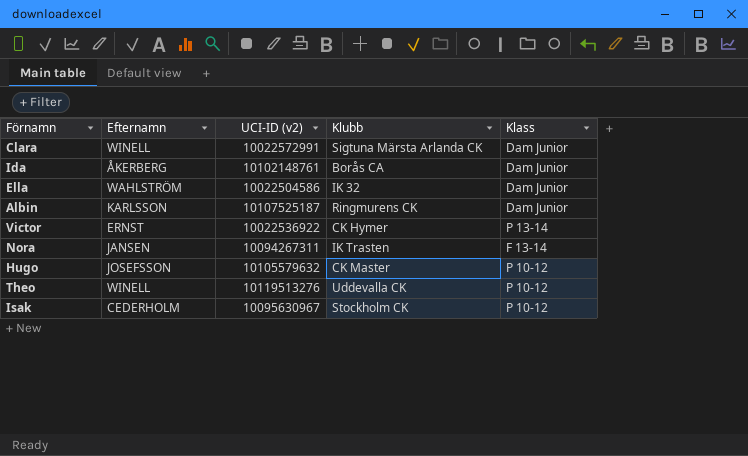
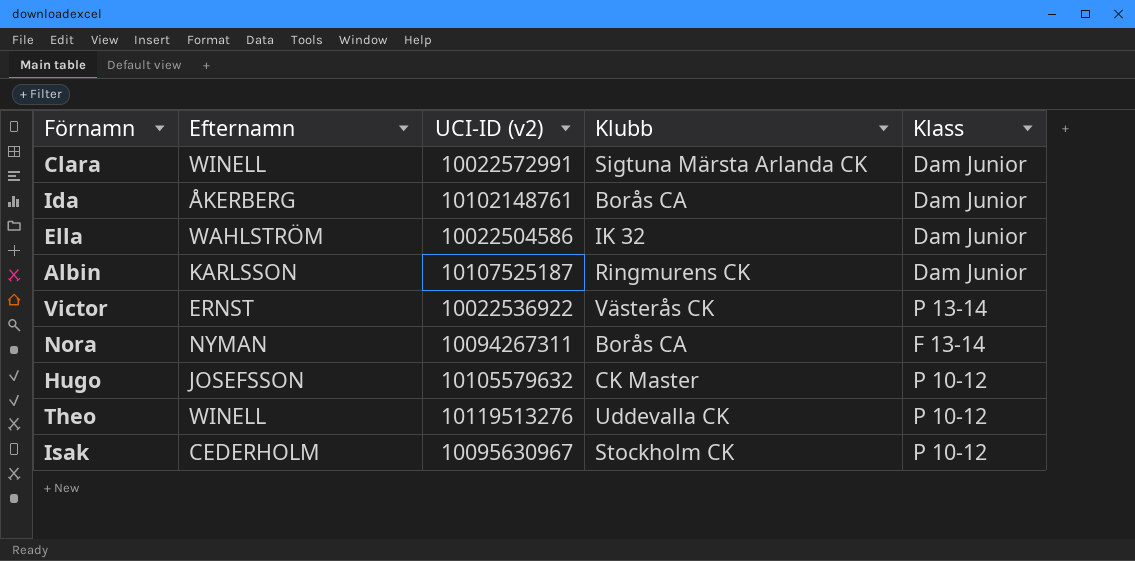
Victor | Klubb: CK Hymer -> Västerås CK
Nora | Efternamn: JANSEN -> NYMAN
Nora | Klubb: IK Trasten -> Borås CA

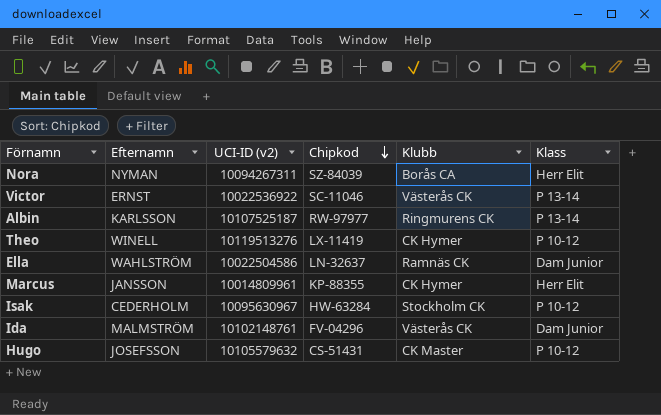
row order: none -> Chipkod descending
column Chipkod | position: none -> 4
row Clara: WINELL | 10022572991 | Sigtuna Märsta Arlanda CK | Dam Junior -> none
Nora | Klass: F 13-14 -> Herr Elit
Albin | Klass: Dam Junior -> P 13-14
Theo | Klubb: Uddevalla CK -> CK Hymer
Ella | Klubb: IK 32 -> Ramnäs CK
row Marcus: none -> JANSSON | 10014809961 | KP-88355 | CK Hymer | Herr Elit
Ida | Efternamn: ÅKERBERG -> MALMSTRÖM
Ida | Klubb: Borås CA -> Västerås CK

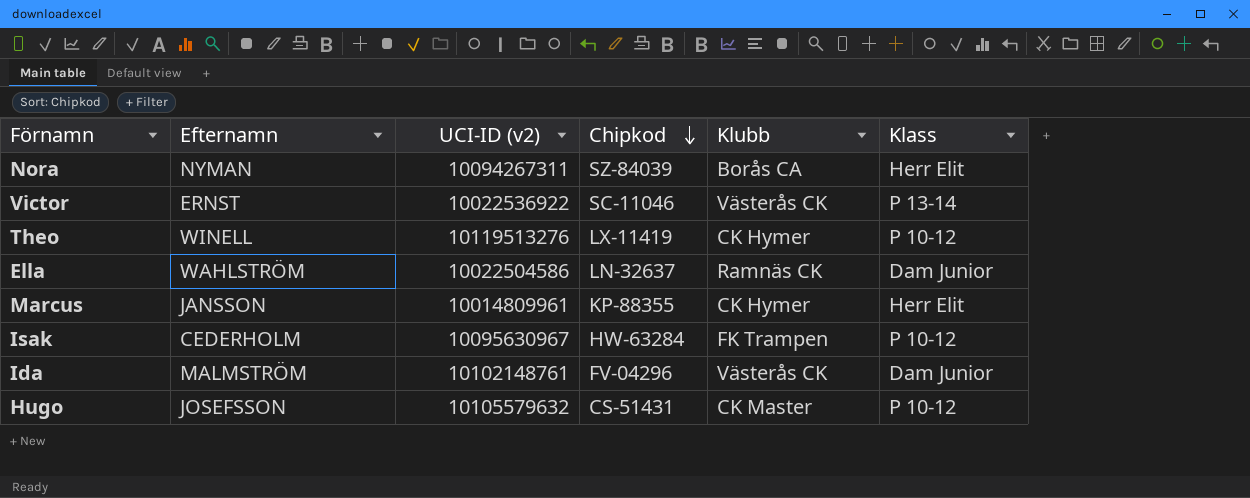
row Albin: KARLSSON | 10107525187 | RW-97977 | Ringmurens CK | P 13-14 -> none
Isak | Klubb: Stockholm CK -> FK Trampen

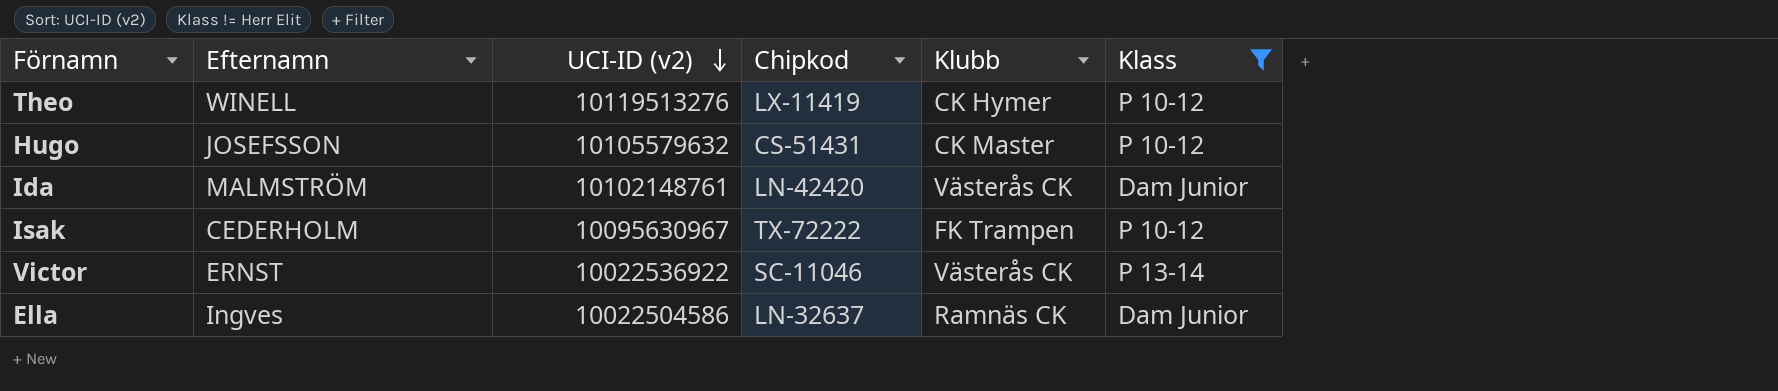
filter: none -> Klass != Herr Elit
row order: Chipkod descending -> UCI-ID (v2) descending
Ida | Chipkod: FV-04296 -> LN-42420
Isak | Chipkod: HW-63284 -> TX-72222
Ella | Efternamn: WAHLSTRÖM -> Ingves

